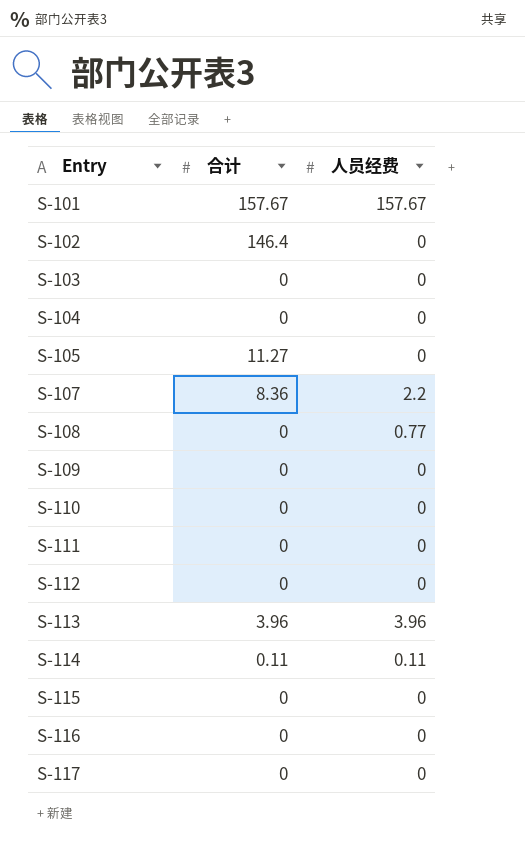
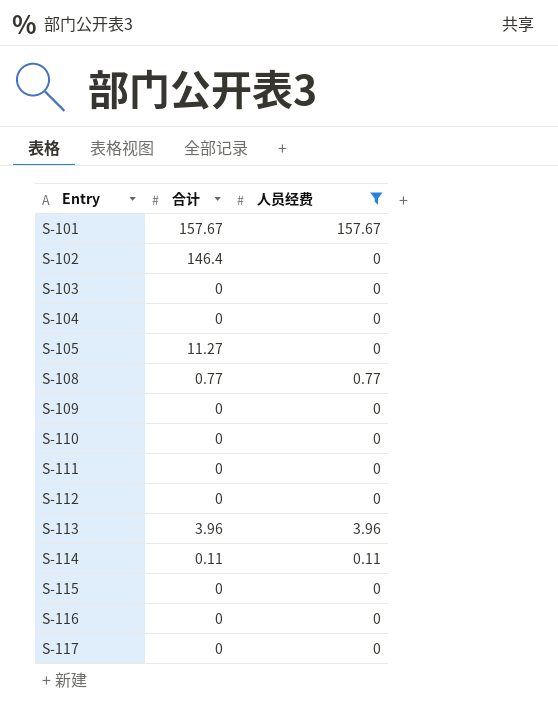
filter: none -> 人员经费 != 2.2
S-108 | 合计: 0 -> 0.77

